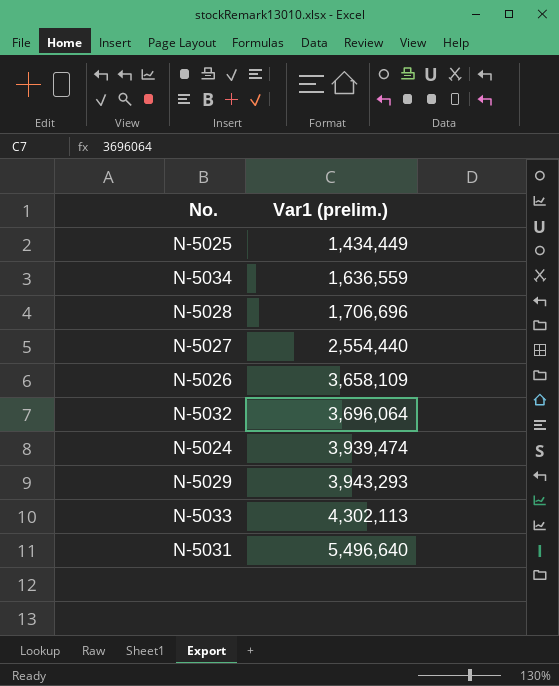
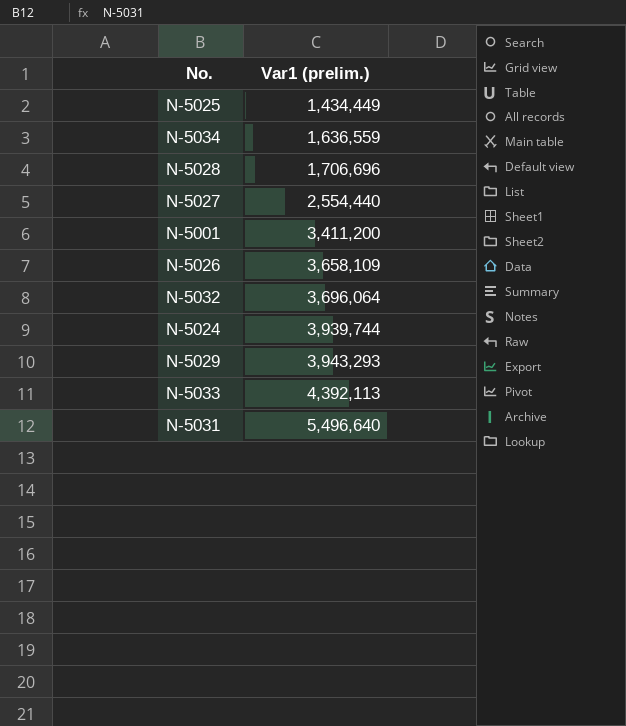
row N-5001: none -> 3,411,200
N-5024 | Var1 (prelim.): 3,939,474 -> 3,939,744
N-5033 | Var1 (prelim.): 4,302,113 -> 4,392,113

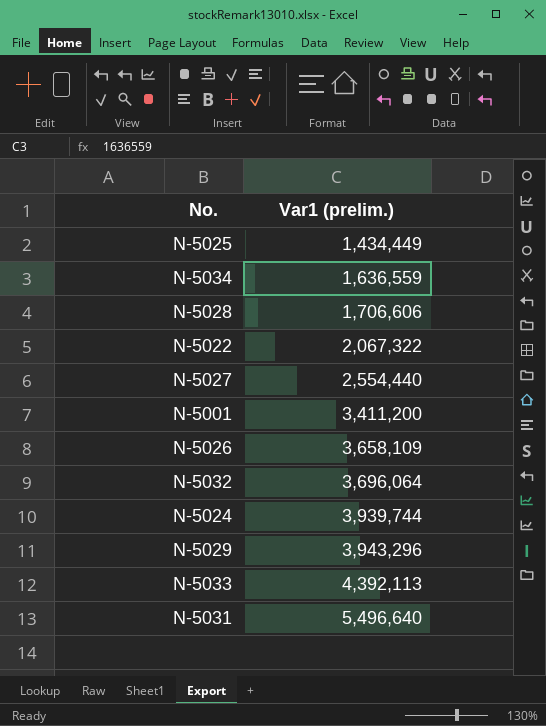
N-5028 | Var1 (prelim.): 1,706,696 -> 1,706,606
row N-5022: none -> 2,067,322
N-5029 | Var1 (prelim.): 3,943,293 -> 3,943,296

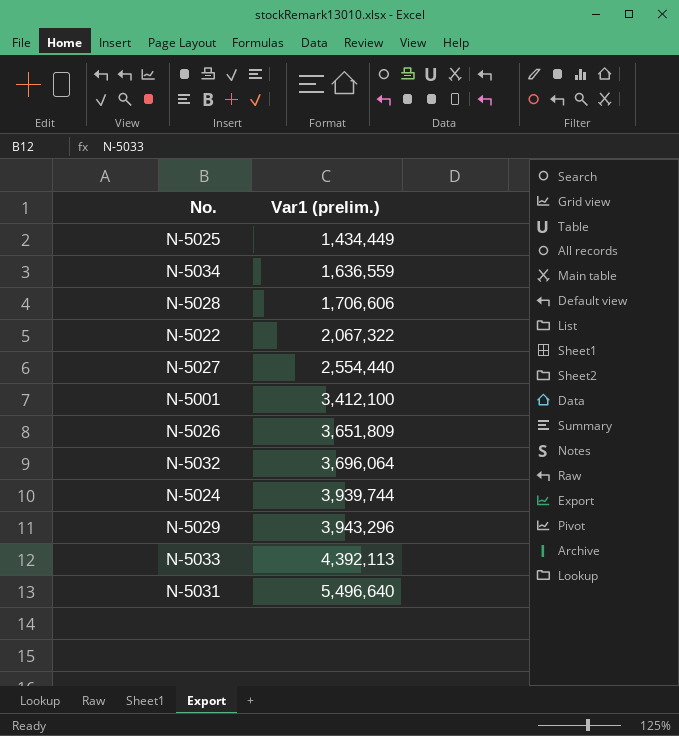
N-5001 | Var1 (prelim.): 3,411,200 -> 3,412,100
N-5026 | Var1 (prelim.): 3,658,109 -> 3,651,809

